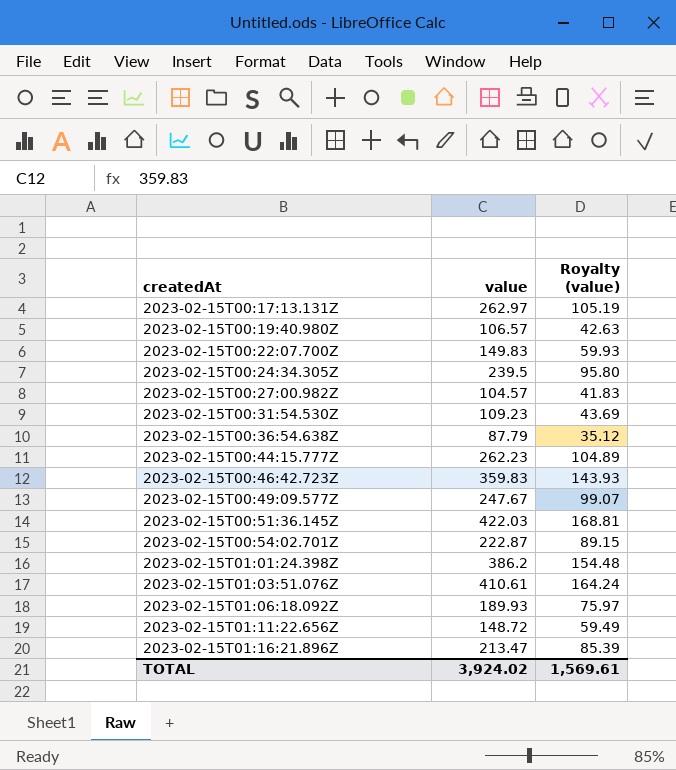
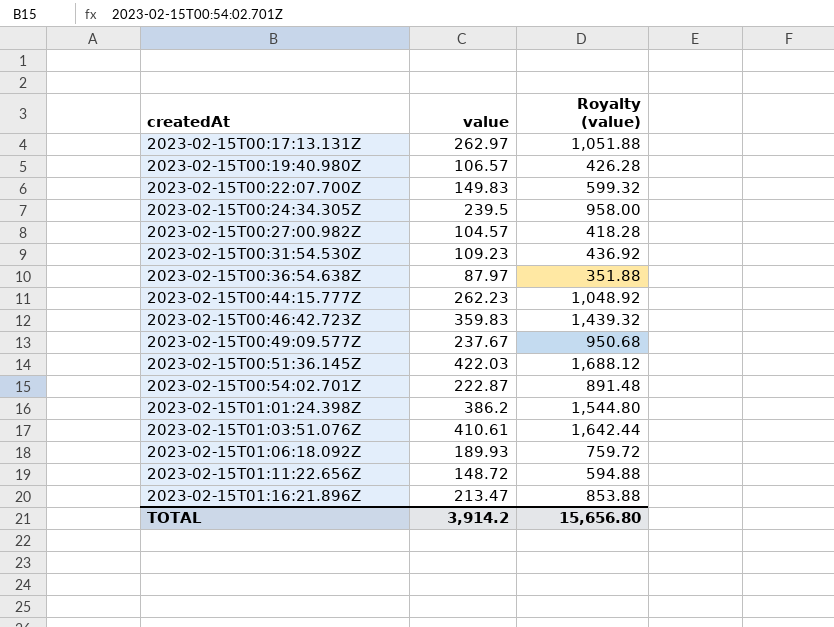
column Royalty (value) | formula: [value] * 0.4 -> [value] * 4
2023-02-15T00:36:54.638Z | value: 87.79 -> 87.97
2023-02-15T00:49:09.577Z | value: 247.67 -> 237.67
TOTAL | value: 3,924.02 -> 3,914.2
TOTAL | Royalty (value): 1,569.61 -> 15,656.80

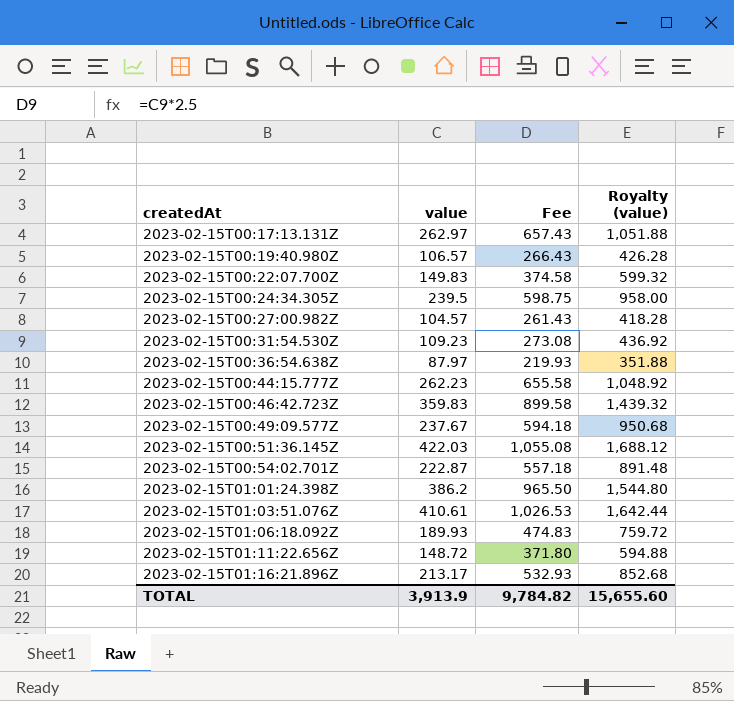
column Fee | formula: none -> [value] * 2.5
2023-02-15T01:16:21.896Z | value: 213.47 -> 213.17
2023-02-15T01:16:21.896Z | Royalty (value): 853.88 -> 852.68
TOTAL | value: 3,914.2 -> 3,913.9
TOTAL | Royalty (value): 15,656.80 -> 15,655.60

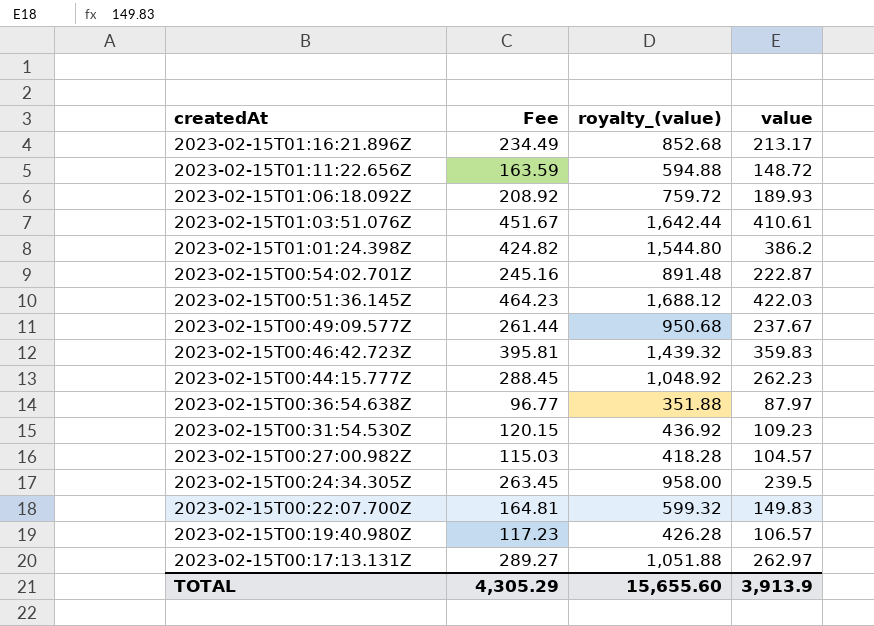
row order: createdAt ascending -> createdAt descending
column Fee | formula: [value] * 2.5 -> [value] * 1.1
column name: Royalty (value) -> royalty_(value)
column value | position: 2 -> 4
TOTAL | Fee: 9,784.82 -> 4,305.29

